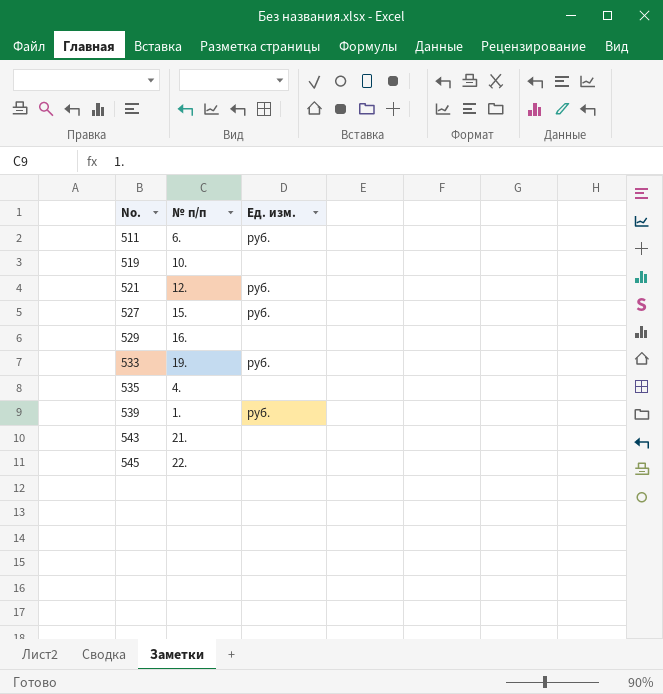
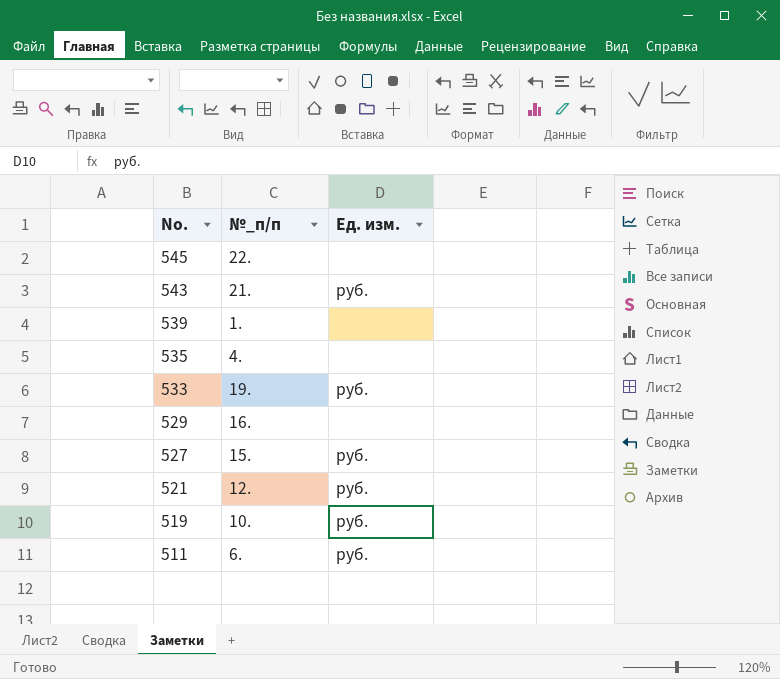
row order: No. ascending -> No. descending
column name: № п/п -> №_п/п
543 | Ед. изм.: none -> руб.
539 | Ед. изм.: руб. -> none
519 | Ед. изм.: none -> руб.

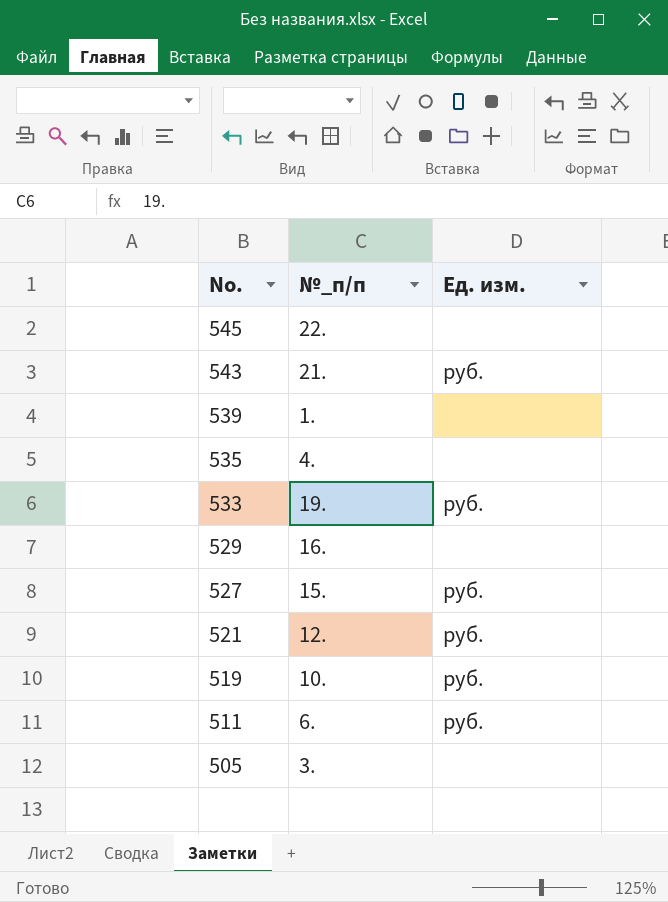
row 505: none -> 3. | none

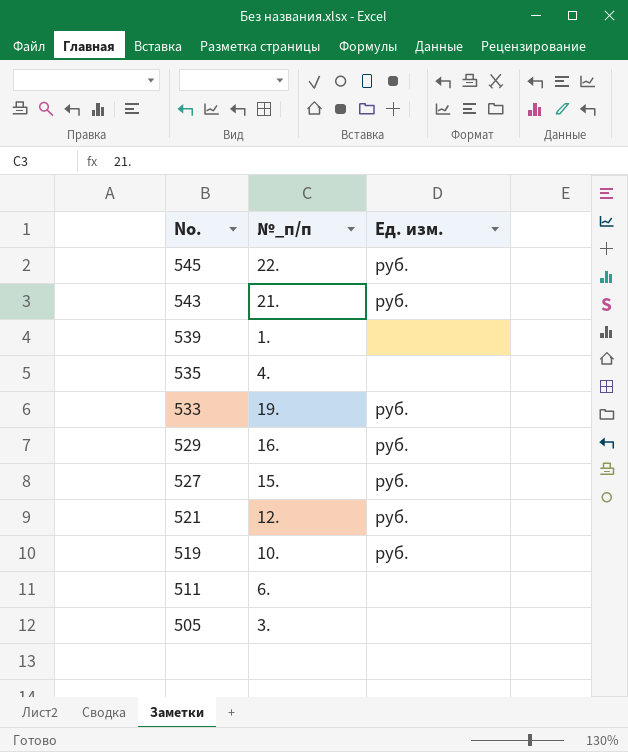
545 | Ед. изм.: none -> руб.
529 | Ед. изм.: none -> руб.
511 | Ед. изм.: руб. -> none

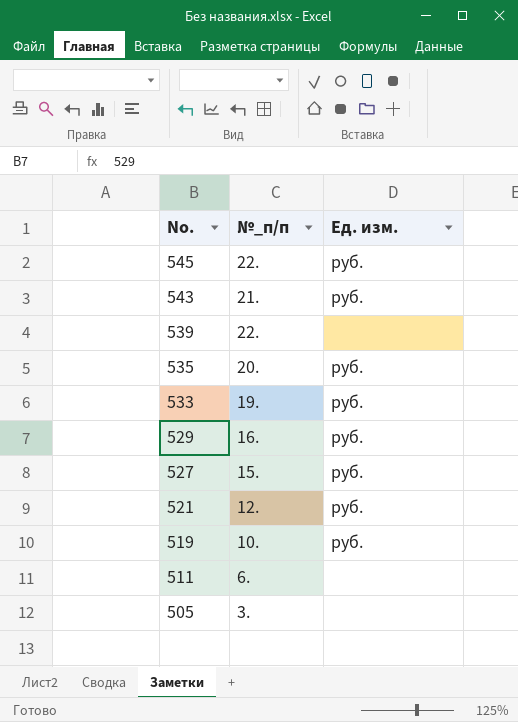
539 | №_п/п: 1. -> 22.
535 | №_п/п: 4. -> 20.
535 | Ед. изм.: none -> руб.

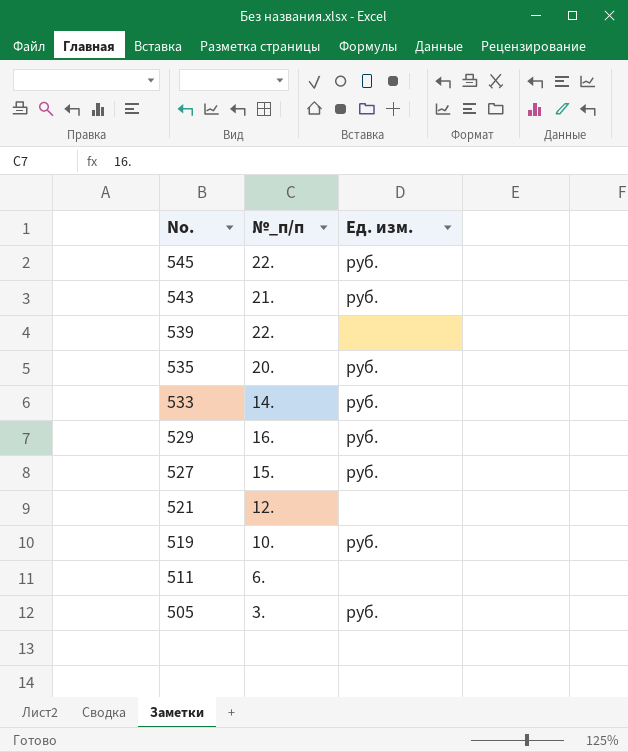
533 | №_п/п: 19. -> 14.
521 | Ед. изм.: руб. -> none
505 | Ед. изм.: none -> руб.

